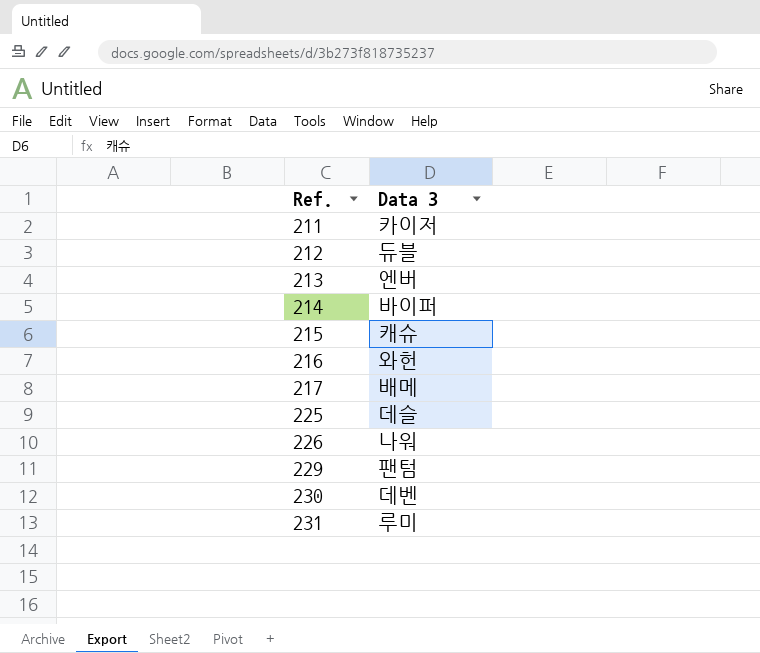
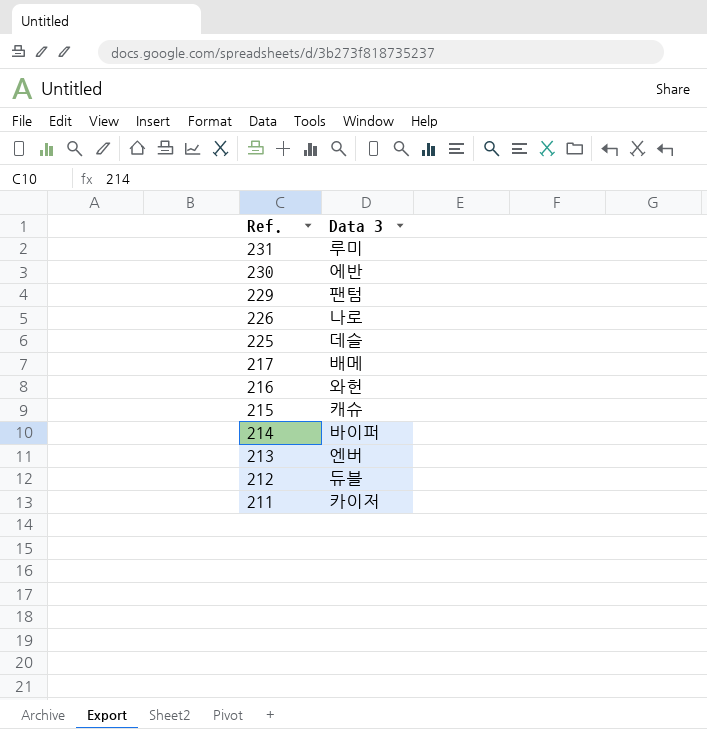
row order: Ref. ascending -> Ref. descending
230 | Data 3: 데벤 -> 에반
226 | Data 3: 나워 -> 나로

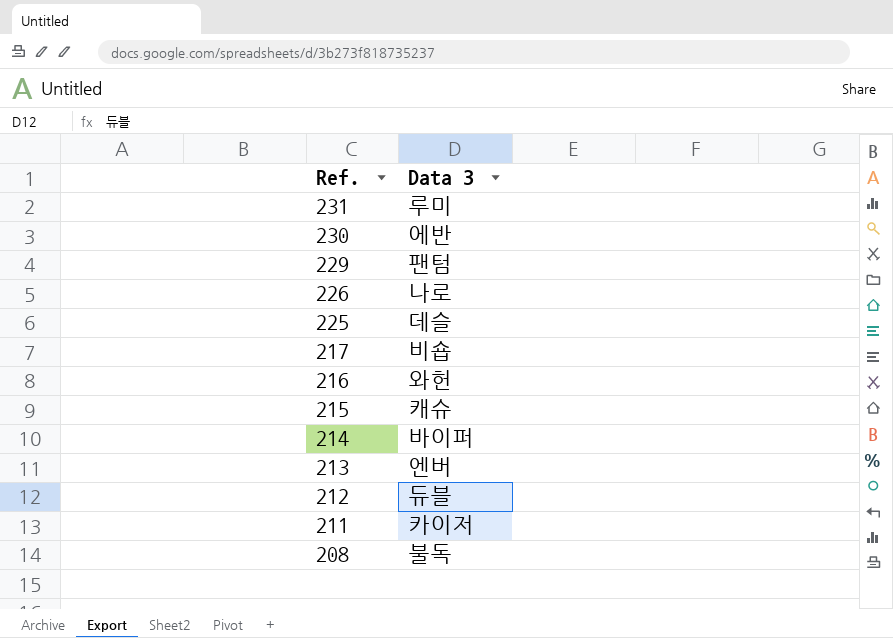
217 | Data 3: 배메 -> 비숍
row 208: none -> 불독

